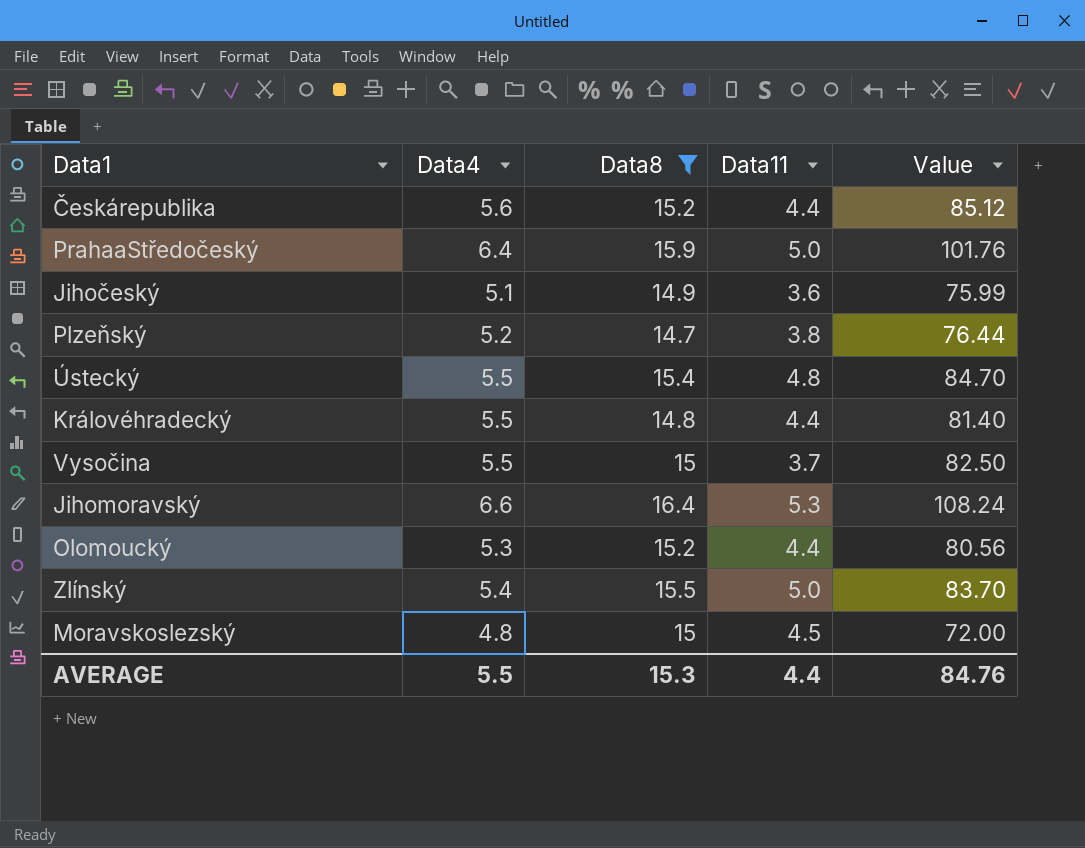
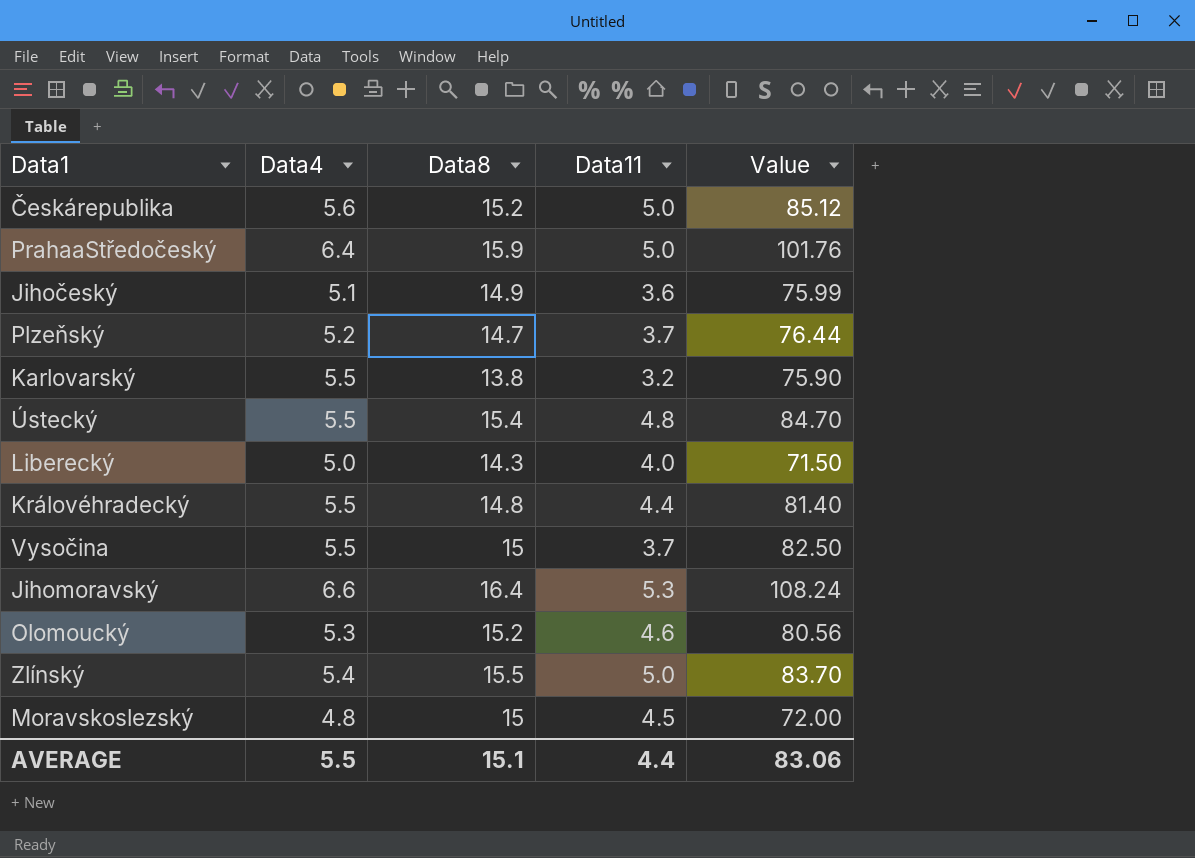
filter: Data8 >= 14.7 -> none
Českárepublika | Data11: 4.4 -> 5.0
Plzeňský | Data11: 3.8 -> 3.7
Olomoucký | Data11: 4.4 -> 4.6
AVERAGE | Data8: 15.3 -> 15.1
AVERAGE | Value: 84.76 -> 83.06

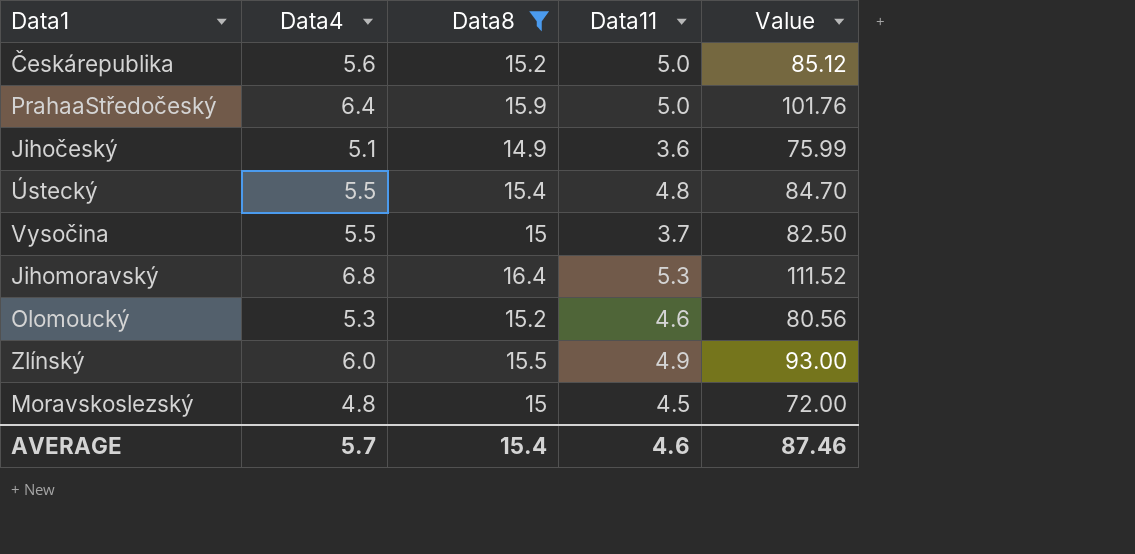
filter: none -> Data8 >= 14.9
Jihomoravský | Data4: 6.6 -> 6.8
Jihomoravský | Value: 108.24 -> 111.52
Zlínský | Data4: 5.4 -> 6.0
Zlínský | Data11: 5.0 -> 4.9
Zlínský | Value: 83.70 -> 93.00
AVERAGE | Data4: 5.5 -> 5.7
AVERAGE | Data8: 15.1 -> 15.4
AVERAGE | Data11: 4.4 -> 4.6
AVERAGE | Value: 83.06 -> 87.46

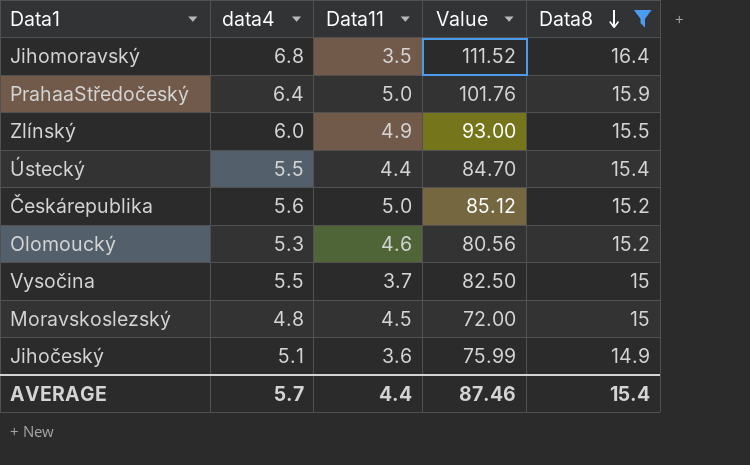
row order: none -> Data8 descending
column name: Data4 -> data4
column Data8 | position: 3 -> 5
Jihomoravský | Data11: 5.3 -> 3.5
Ústecký | Data11: 4.8 -> 4.4
AVERAGE | Data11: 4.6 -> 4.4

